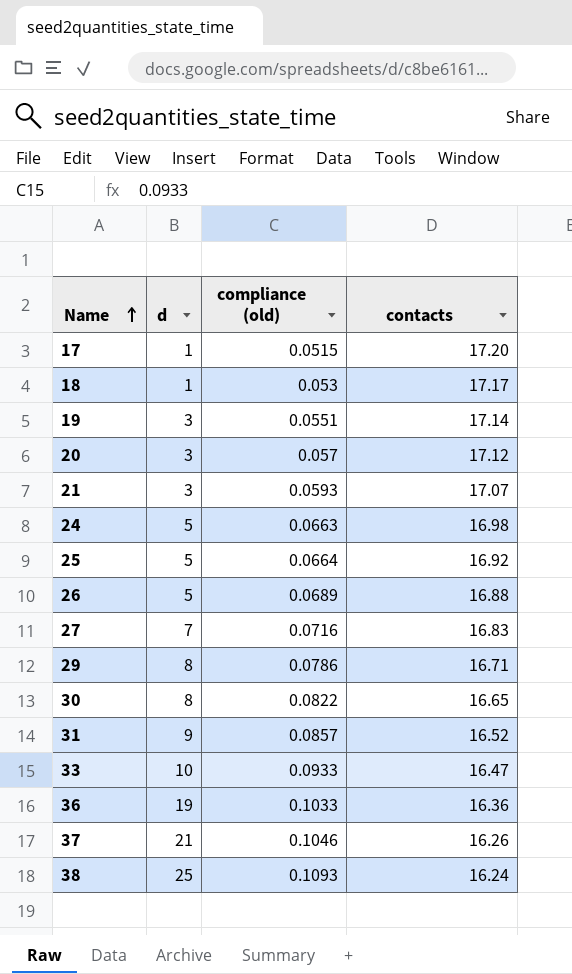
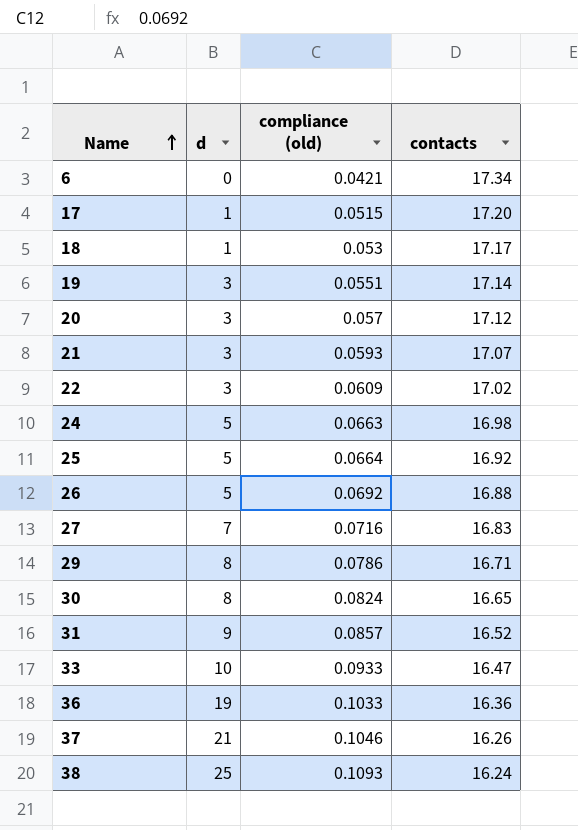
row 6: none -> 0 | 0.0421 | 17.34
row 22: none -> 3 | 0.0609 | 17.02
26 | compliance (old): 0.0689 -> 0.0692
30 | compliance (old): 0.0822 -> 0.0824

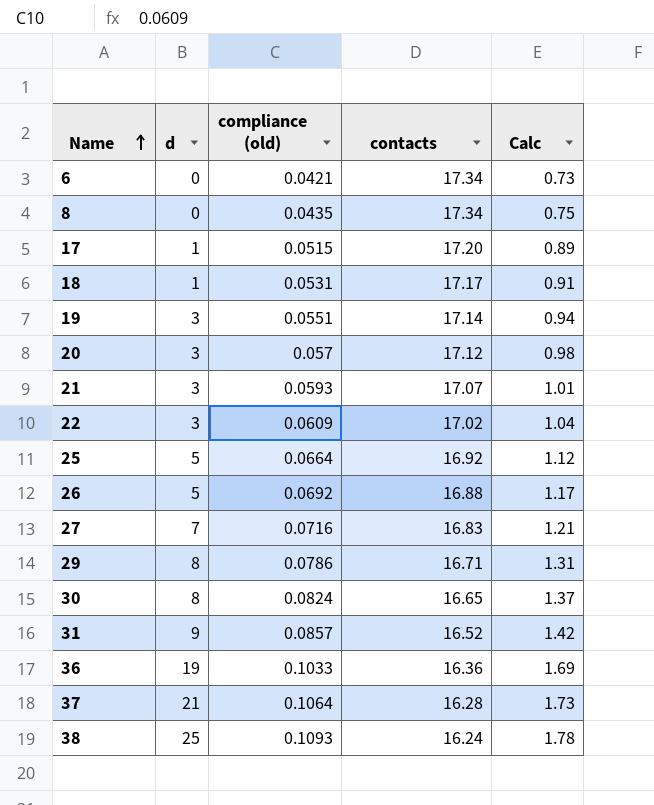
column Calc | formula: none -> [compliance (old)] * [contacts]
row 24: 5 | 0.0663 | 16.98 -> none
row 33: 10 | 0.0933 | 16.47 -> none
row 8: none -> 0 | 0.0435 | 17.34 | 0.75
18 | compliance (old): 0.053 -> 0.0531
37 | compliance (old): 0.1046 -> 0.1064
37 | contacts: 16.26 -> 16.28

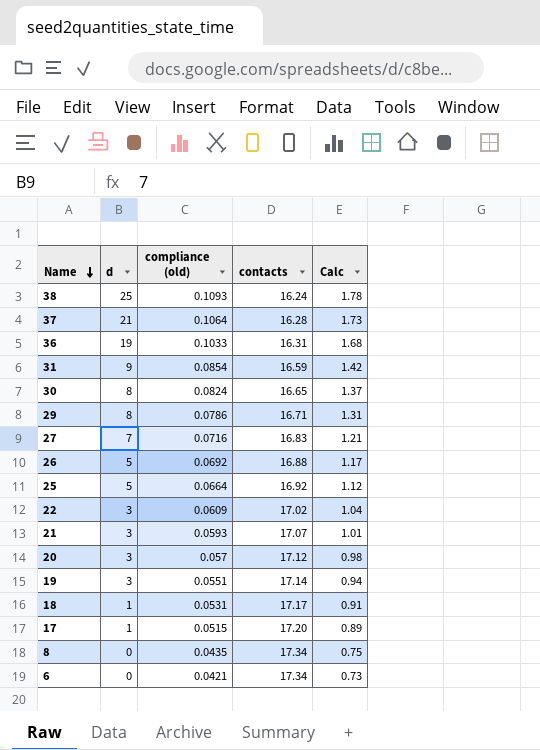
row order: Name ascending -> Name descending
36 | contacts: 16.36 -> 16.31
36 | Calc: 1.69 -> 1.68
31 | compliance (old): 0.0857 -> 0.0854
31 | contacts: 16.52 -> 16.59

